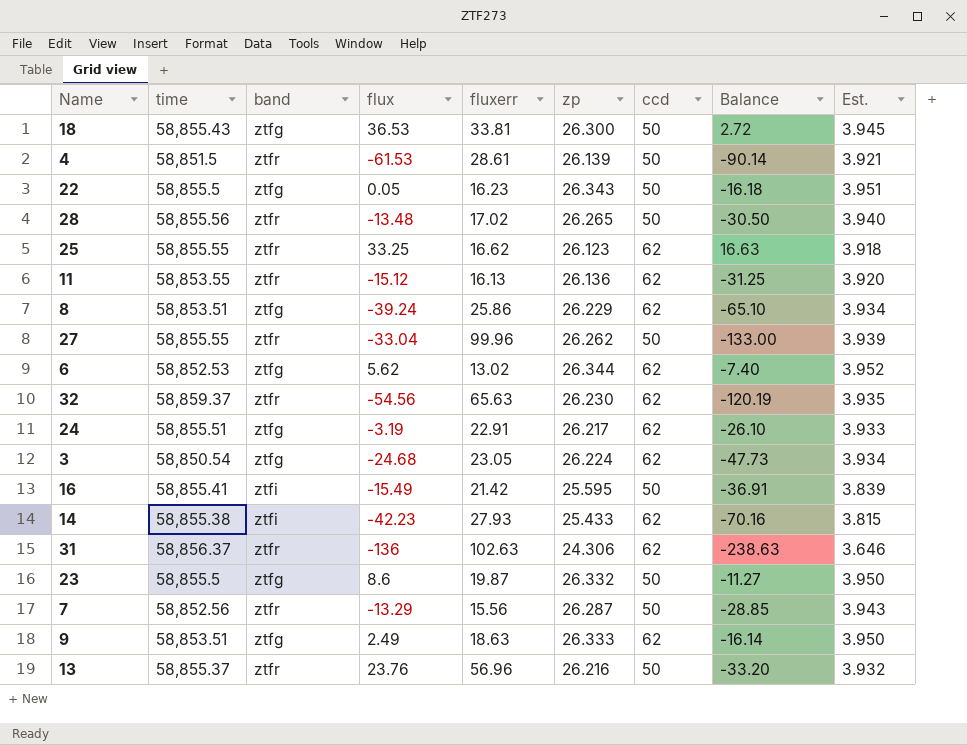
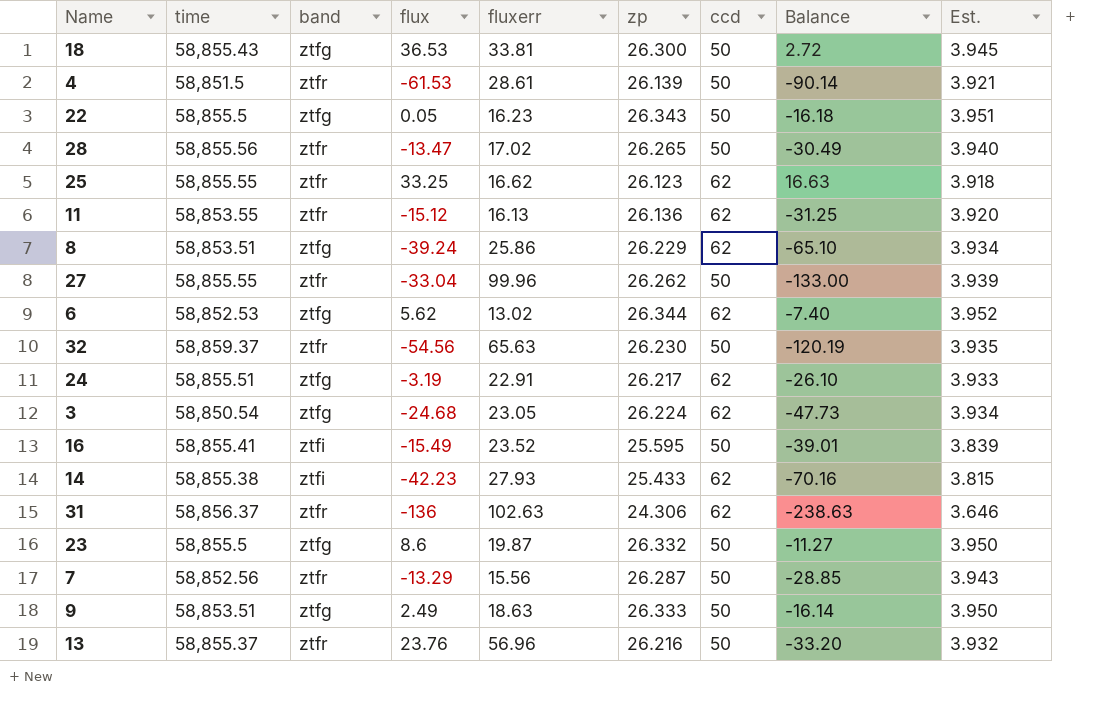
28 | flux: -13.48 -> -13.47
28 | Balance: -30.50 -> -30.49
32 | ccd: 62 -> 50
16 | fluxerr: 21.42 -> 23.52
16 | Balance: -36.91 -> -39.01
9 | ccd: 62 -> 50

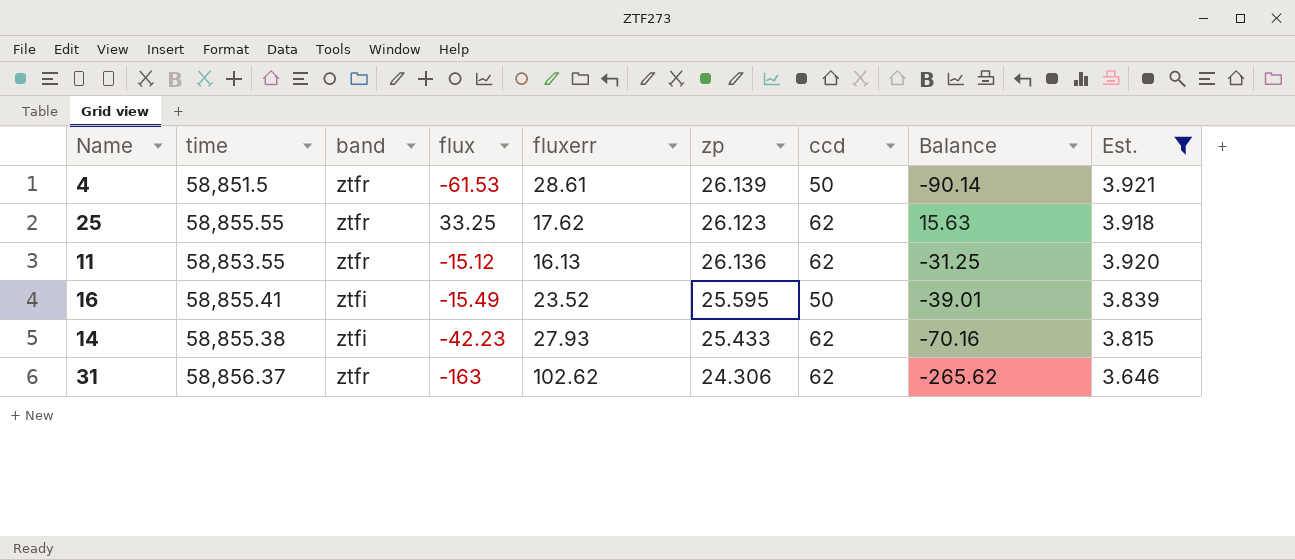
filter: none -> Est. <= 3.921
25 | fluxerr: 16.62 -> 17.62
25 | Balance: 16.63 -> 15.63
31 | flux: -136 -> -163
31 | fluxerr: 102.63 -> 102.62
31 | Balance: -238.63 -> -265.62

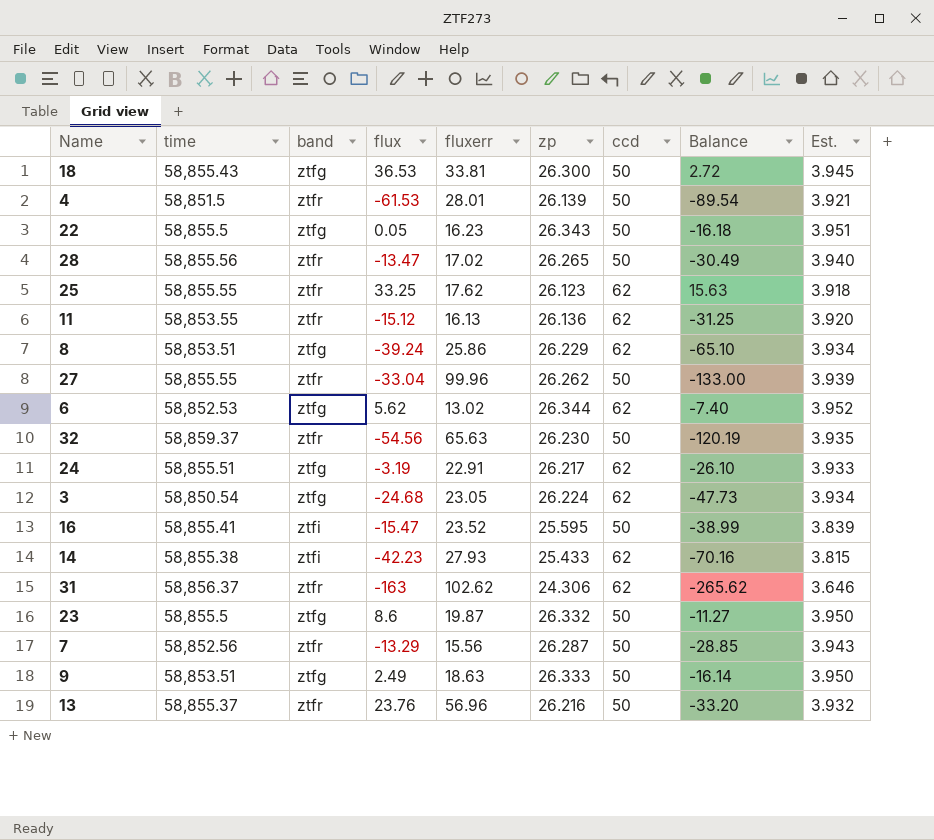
filter: Est. <= 3.921 -> none
4 | fluxerr: 28.61 -> 28.01
4 | Balance: -90.14 -> -89.54
16 | flux: -15.49 -> -15.47
16 | Balance: -39.01 -> -38.99

